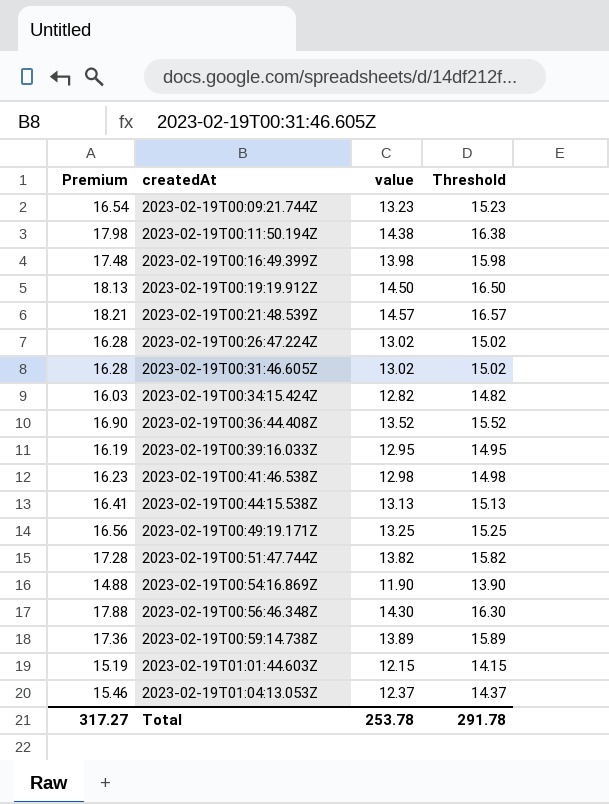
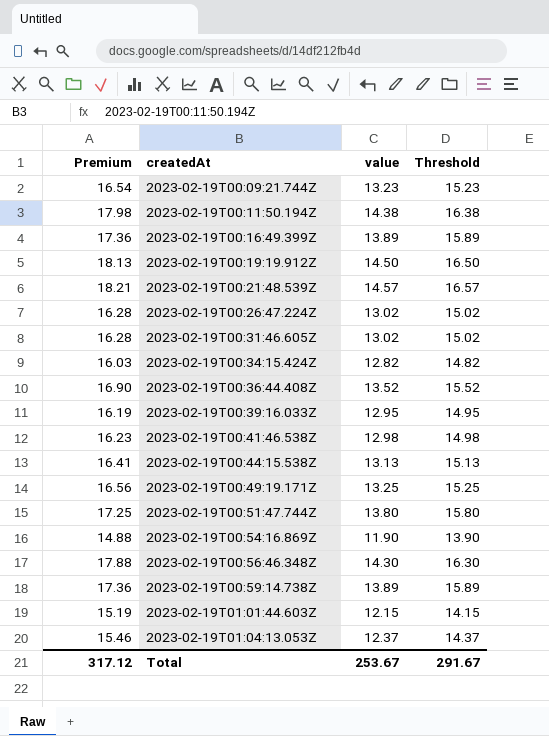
2023-02-19T00:16:49.399Z | Premium: 17.48 -> 17.36
2023-02-19T00:16:49.399Z | value: 13.98 -> 13.89
2023-02-19T00:16:49.399Z | Threshold: 15.98 -> 15.89
2023-02-19T00:51:47.744Z | Premium: 17.28 -> 17.25
2023-02-19T00:51:47.744Z | value: 13.82 -> 13.80
2023-02-19T00:51:47.744Z | Threshold: 15.82 -> 15.80
Total | Premium: 317.27 -> 317.12
Total | value: 253.78 -> 253.67
Total | Threshold: 291.78 -> 291.67

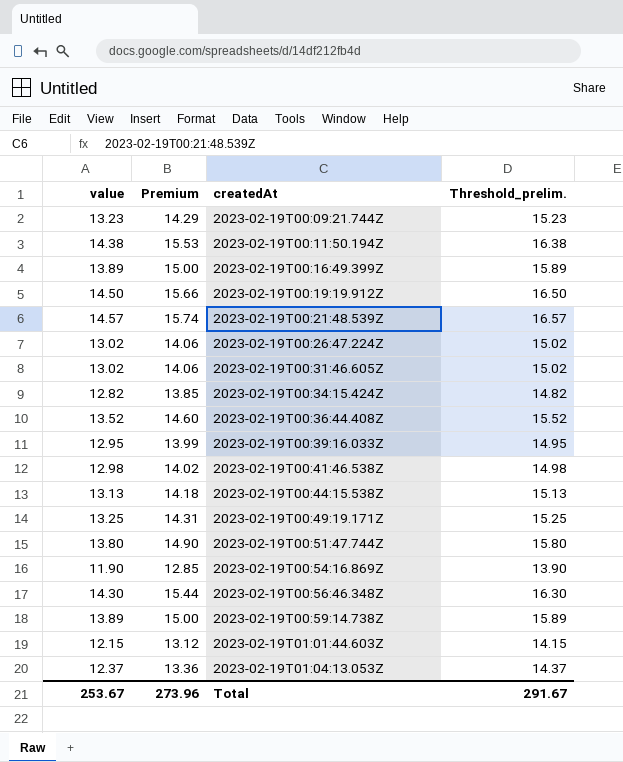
column value | position: 3 -> 1
column Premium | formula: [value] * 1.25 -> [value] * 1.08
column name: Threshold -> Threshold_prelim.
Total | Premium: 317.12 -> 273.96

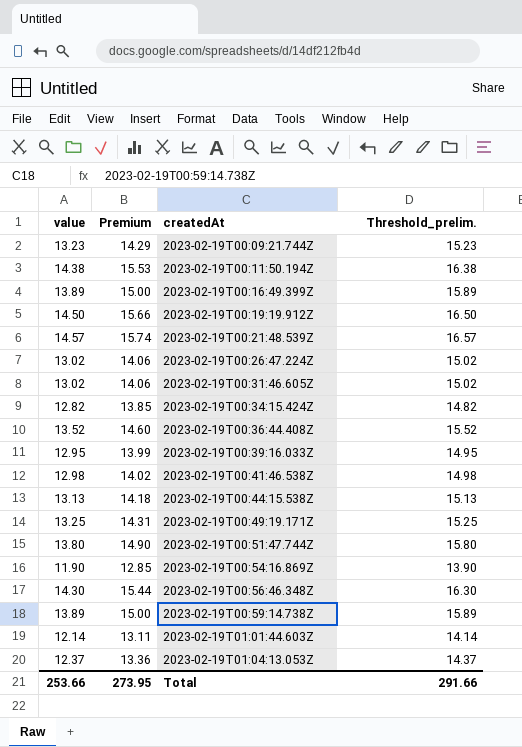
2023-02-19T01:01:44.603Z | value: 12.15 -> 12.14
2023-02-19T01:01:44.603Z | Premium: 13.12 -> 13.11
2023-02-19T01:01:44.603Z | Threshold_prelim.: 14.15 -> 14.14
Total | value: 253.67 -> 253.66
Total | Premium: 273.96 -> 273.95
Total | Threshold_prelim.: 291.67 -> 291.66

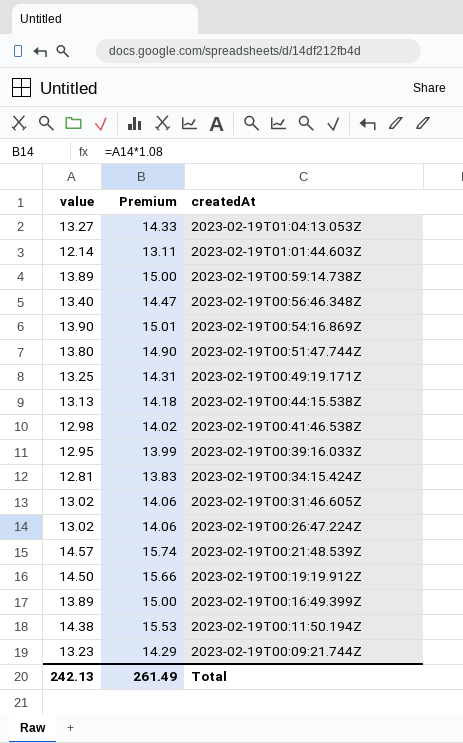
row order: createdAt ascending -> createdAt descending
column Threshold_prelim. | formula: [value] + 2 -> none
row 2023-02-19T00:36:44.408Z: 13.52 | 14.60 | 15.52 -> none
2023-02-19T01:04:13.053Z | value: 12.37 -> 13.27
2023-02-19T01:04:13.053Z | Premium: 13.36 -> 14.33
2023-02-19T00:56:46.348Z | value: 14.30 -> 13.40
2023-02-19T00:56:46.348Z | Premium: 15.44 -> 14.47
2023-02-19T00:54:16.869Z | value: 11.90 -> 13.90
2023-02-19T00:54:16.869Z | Premium: 12.85 -> 15.01
2023-02-19T00:34:15.424Z | value: 12.82 -> 12.81
2023-02-19T00:34:15.424Z | Premium: 13.85 -> 13.83
Total | value: 253.66 -> 242.13
Total | Premium: 273.95 -> 261.49

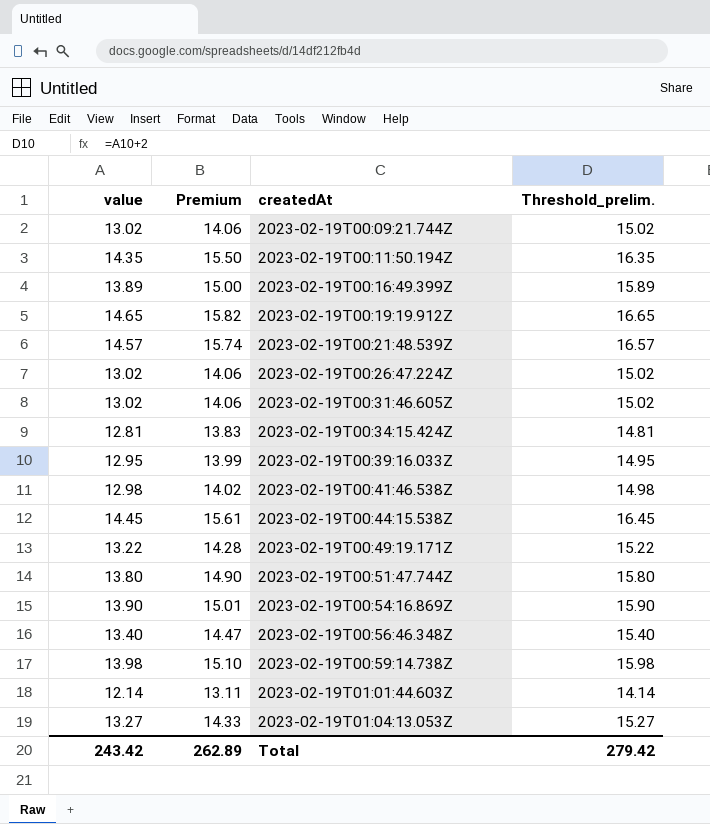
row order: createdAt descending -> createdAt ascending
column Threshold_prelim. | formula: none -> [value] + 2
2023-02-19T00:09:21.744Z | value: 13.23 -> 13.02
2023-02-19T00:09:21.744Z | Premium: 14.29 -> 14.06
2023-02-19T00:11:50.194Z | value: 14.38 -> 14.35
2023-02-19T00:11:50.194Z | Premium: 15.53 -> 15.50
2023-02-19T00:19:19.912Z | value: 14.50 -> 14.65
2023-02-19T00:19:19.912Z | Premium: 15.66 -> 15.82
2023-02-19T00:44:15.538Z | value: 13.13 -> 14.45
2023-02-19T00:44:15.538Z | Premium: 14.18 -> 15.61
2023-02-19T00:49:19.171Z | value: 13.25 -> 13.22
2023-02-19T00:49:19.171Z | Premium: 14.31 -> 14.28
2023-02-19T00:59:14.738Z | value: 13.89 -> 13.98
2023-02-19T00:59:14.738Z | Premium: 15.00 -> 15.10
Total | value: 242.13 -> 243.42
Total | Premium: 261.49 -> 262.89

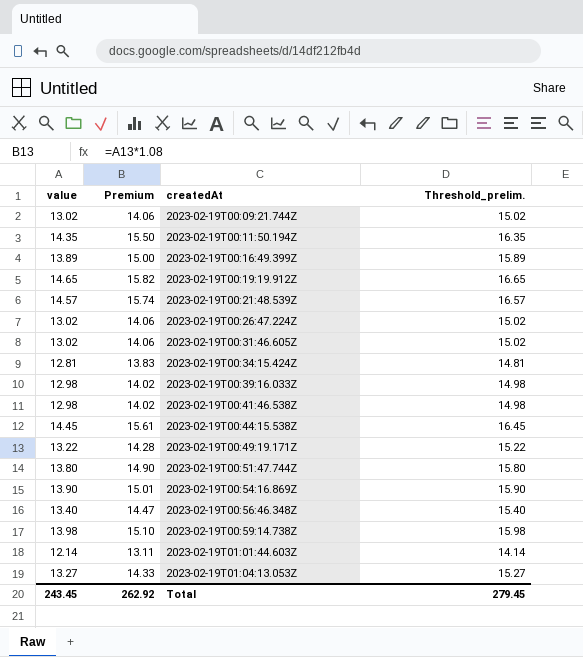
2023-02-19T00:39:16.033Z | value: 12.95 -> 12.98
2023-02-19T00:39:16.033Z | Premium: 13.99 -> 14.02
2023-02-19T00:39:16.033Z | Threshold_prelim.: 14.95 -> 14.98
Total | value: 243.42 -> 243.45
Total | Premium: 262.89 -> 262.92
Total | Threshold_prelim.: 279.42 -> 279.45

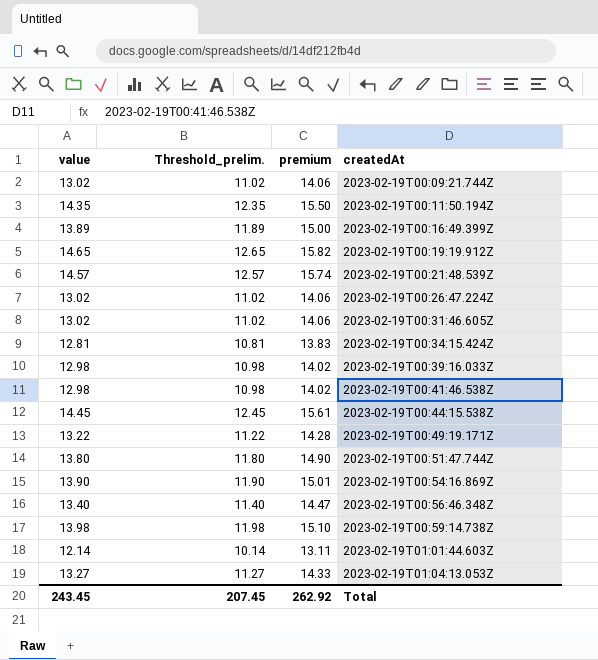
column Threshold_prelim. | formula: [value] + 2 -> [value] - 2
column Threshold_prelim. | position: 4 -> 2
column name: Premium -> premium
Total | Threshold_prelim.: 279.45 -> 207.45

